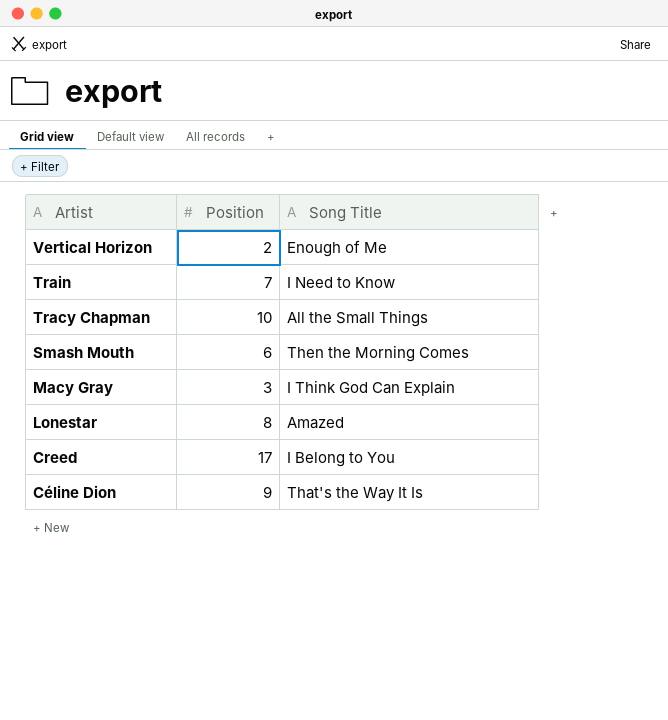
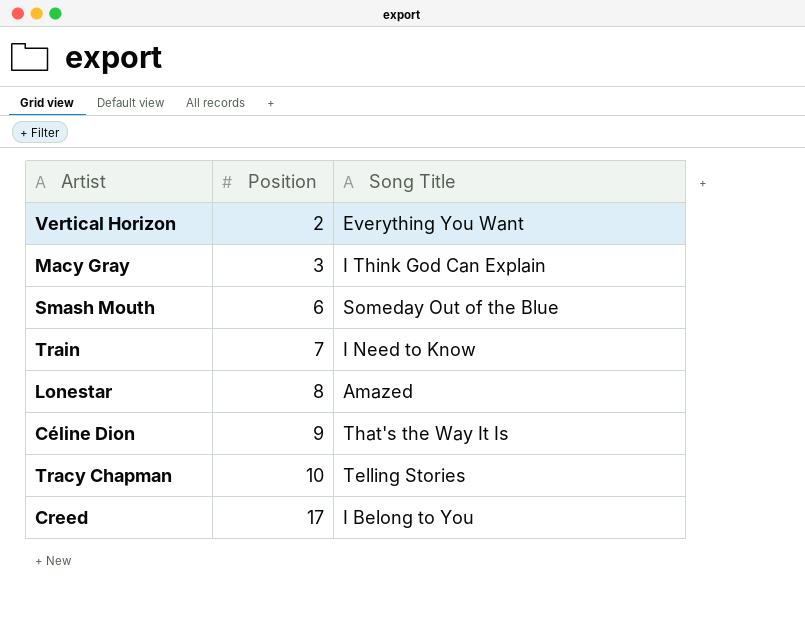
row order: Artist descending -> Position ascending
Vertical Horizon | Song Title: Enough of Me -> Everything You Want
Smash Mouth | Song Title: Then the Morning Comes -> Someday Out of the Blue
Tracy Chapman | Song Title: All the Small Things -> Telling Stories

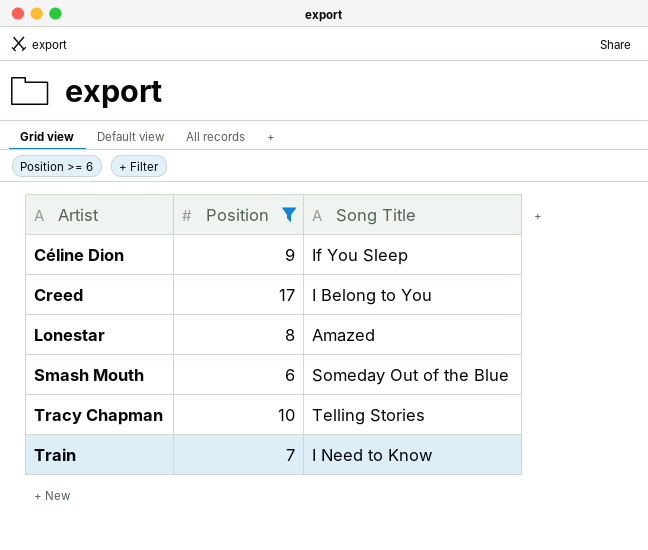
filter: none -> Position >= 6
row order: Position ascending -> Artist ascending
Céline Dion | Song Title: That's the Way It Is -> If You Sleep

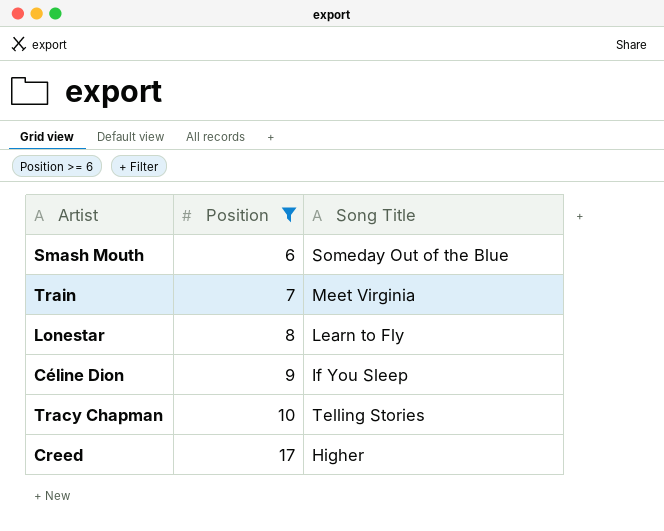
row order: Artist ascending -> Position ascending
Train | Song Title: I Need to Know -> Meet Virginia
Lonestar | Song Title: Amazed -> Learn to Fly
Creed | Song Title: I Belong to You -> Higher

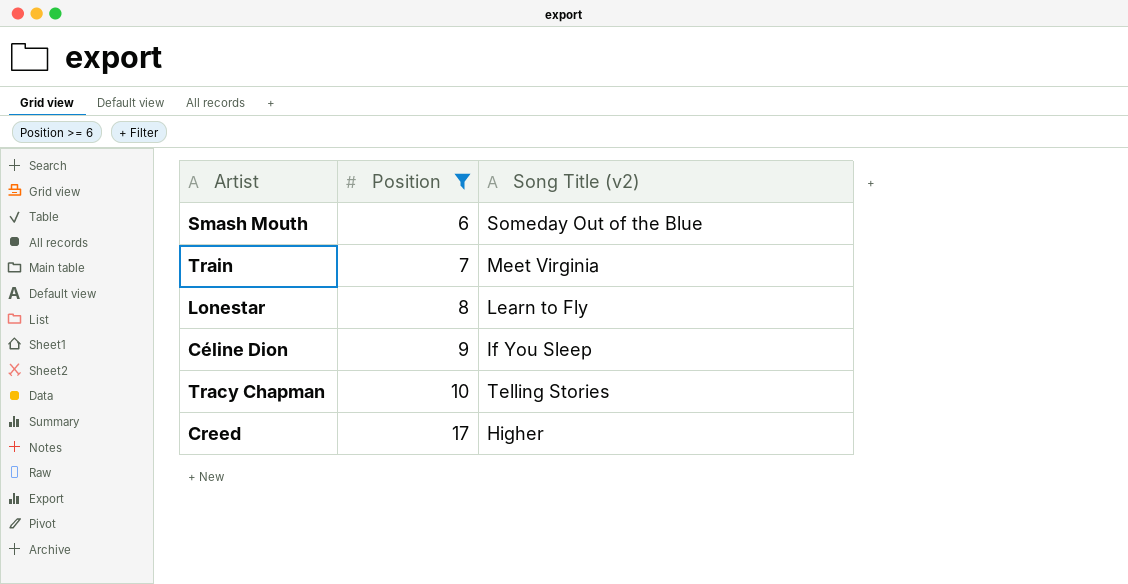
column name: Song Title -> Song Title (v2)

